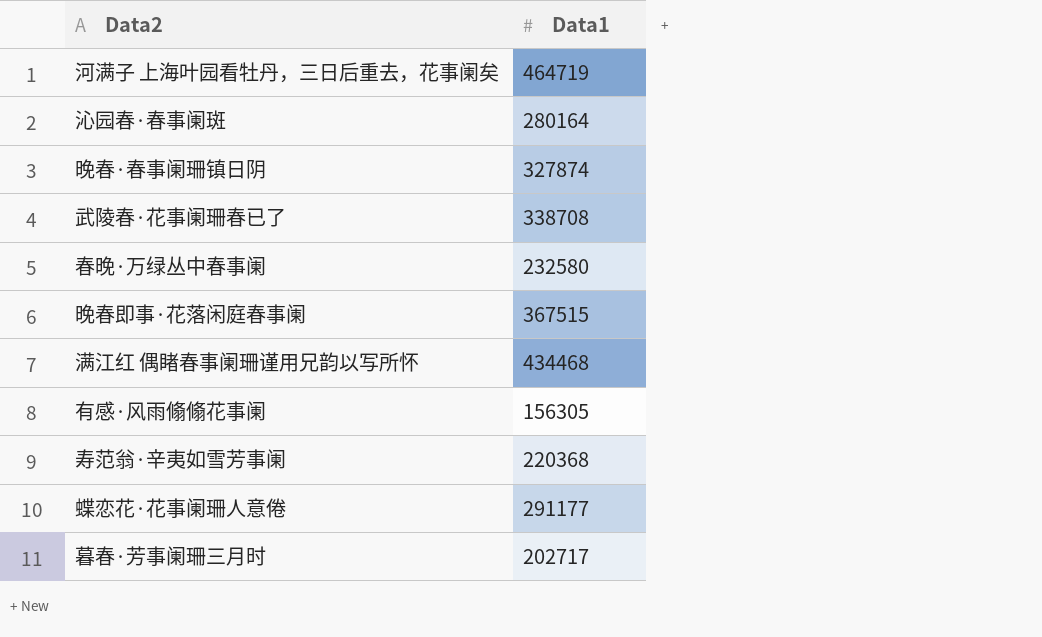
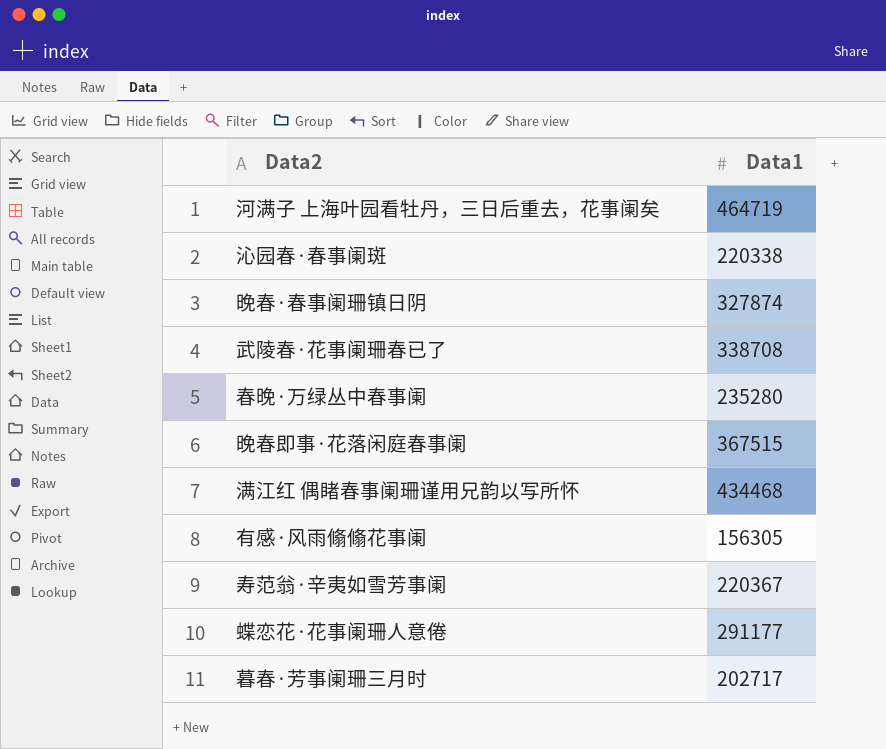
沁园春·春事阑斑 | Data1: 280164 -> 220338
春晚·万绿丛中春事阑 | Data1: 232580 -> 235280
寿范翁·辛夷如雪芳事阑 | Data1: 220368 -> 220367

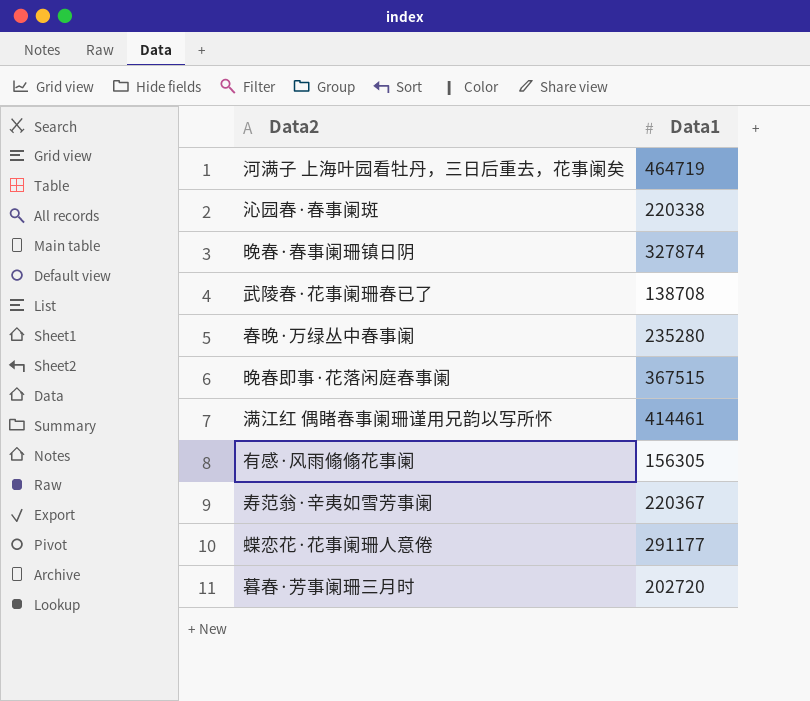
武陵春·花事阑珊春已了 | Data1: 338708 -> 138708
满江红 偶睹春事阑珊谨用兄韵以写所怀 | Data1: 434468 -> 414461
暮春·芳事阑珊三月时 | Data1: 202717 -> 202720

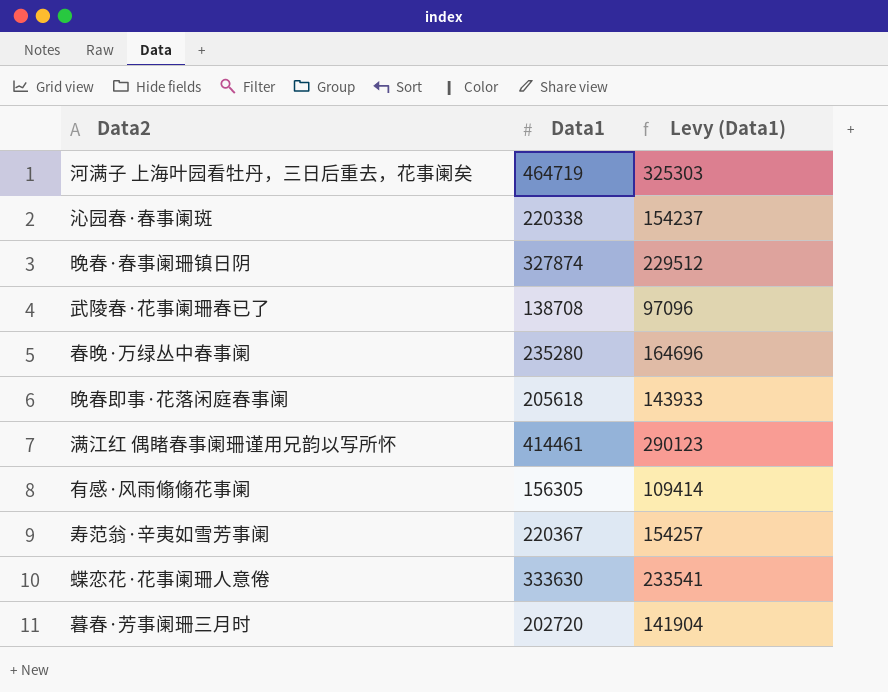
column Levy (Data1) | formula: none -> [Data1] * 0.7
晚春即事·花落闲庭春事阑 | Data1: 367515 -> 205618
蝶恋花·花事阑珊人意倦 | Data1: 291177 -> 333630

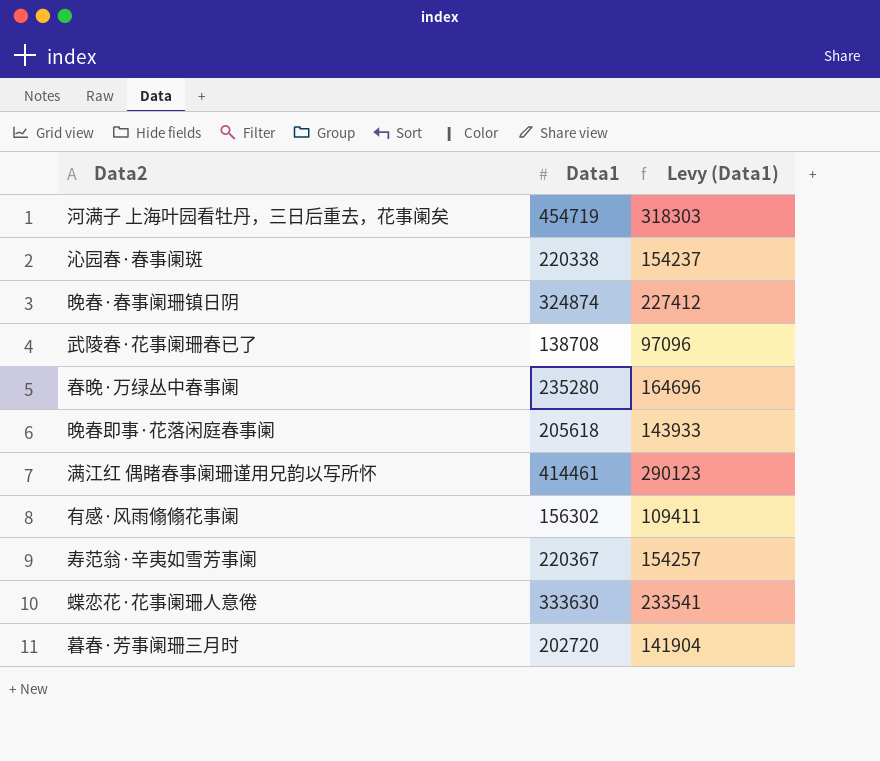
河满子 上海叶园看牡丹，三日后重去，花事阑矣 | Data1: 464719 -> 454719
河满子 上海叶园看牡丹，三日后重去，花事阑矣 | Levy (Data1): 325303 -> 318303
晚春·春事阑珊镇日阴 | Data1: 327874 -> 324874
晚春·春事阑珊镇日阴 | Levy (Data1): 229512 -> 227412
有感·风雨翛翛花事阑 | Data1: 156305 -> 156302
有感·风雨翛翛花事阑 | Levy (Data1): 109414 -> 109411

